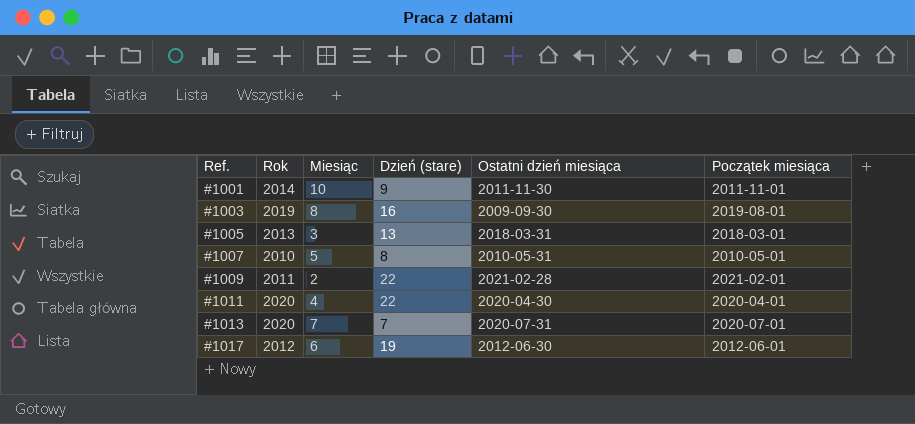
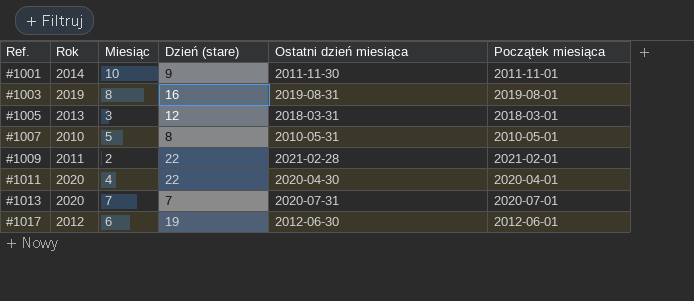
#1003 | Ostatni dzień miesiąca: 2009-09-30 -> 2019-08-31
#1005 | Dzień (stare): 13 -> 12

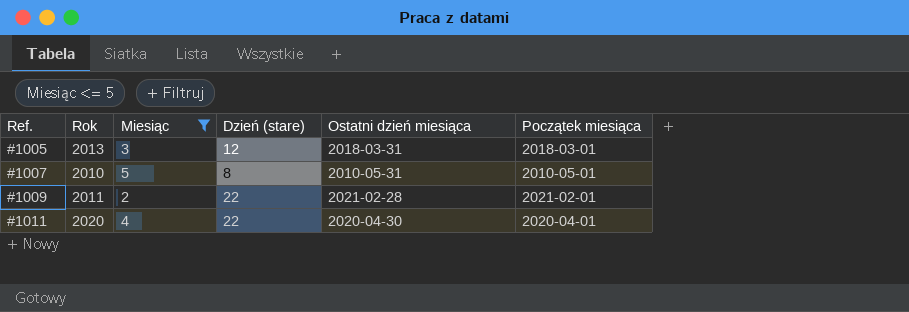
filter: none -> Miesiąc <= 5

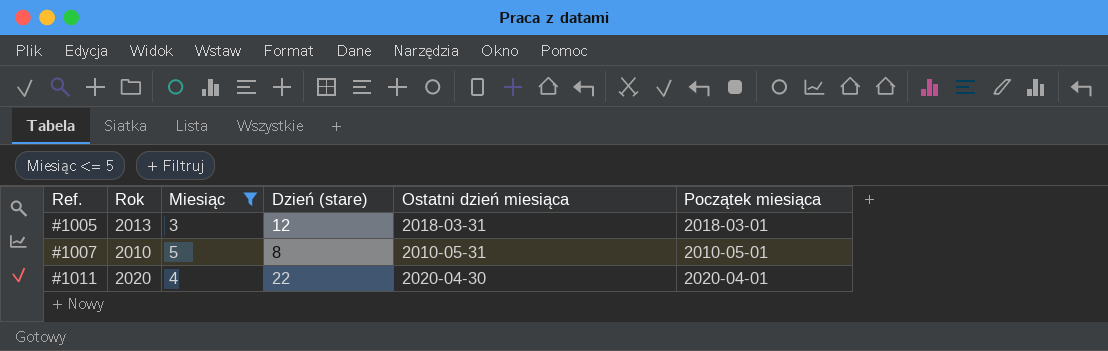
row #1009: 2011 | 2 | 22 | 2021-02-28 | 2021-02-01 -> none

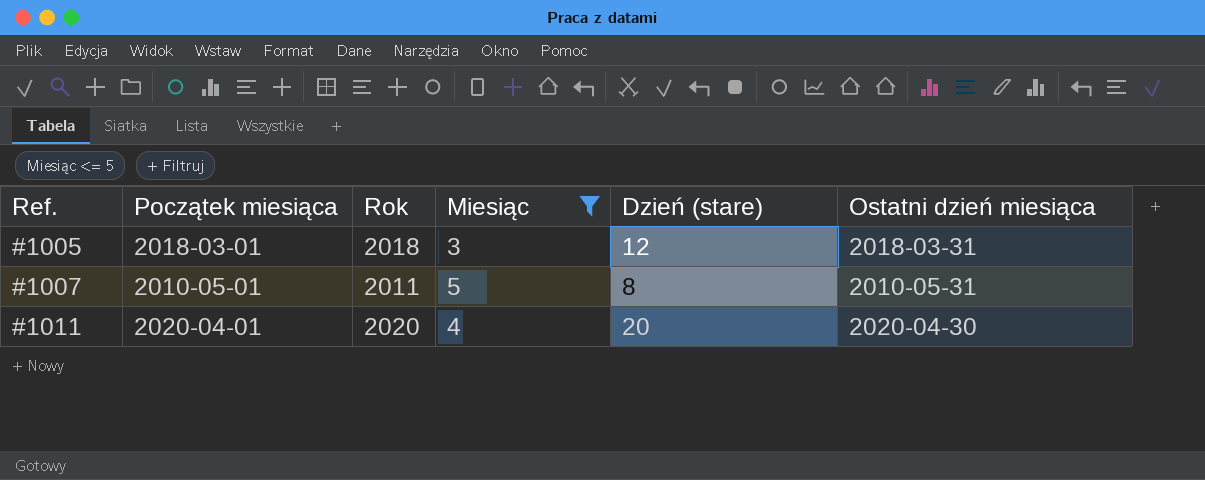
column Początek miesiąca | position: 6 -> 2
#1005 | Rok: 2013 -> 2018
#1007 | Rok: 2010 -> 2011
#1011 | Dzień (stare): 22 -> 20

